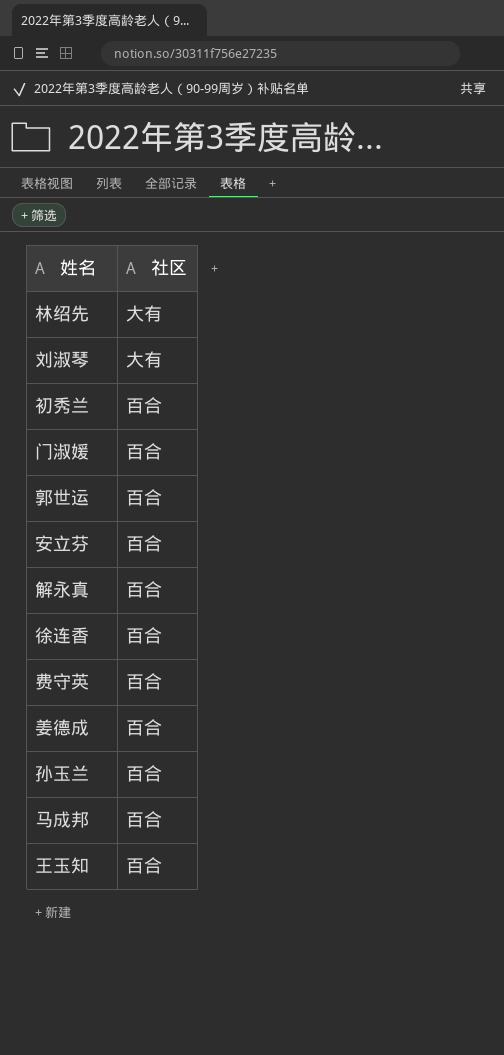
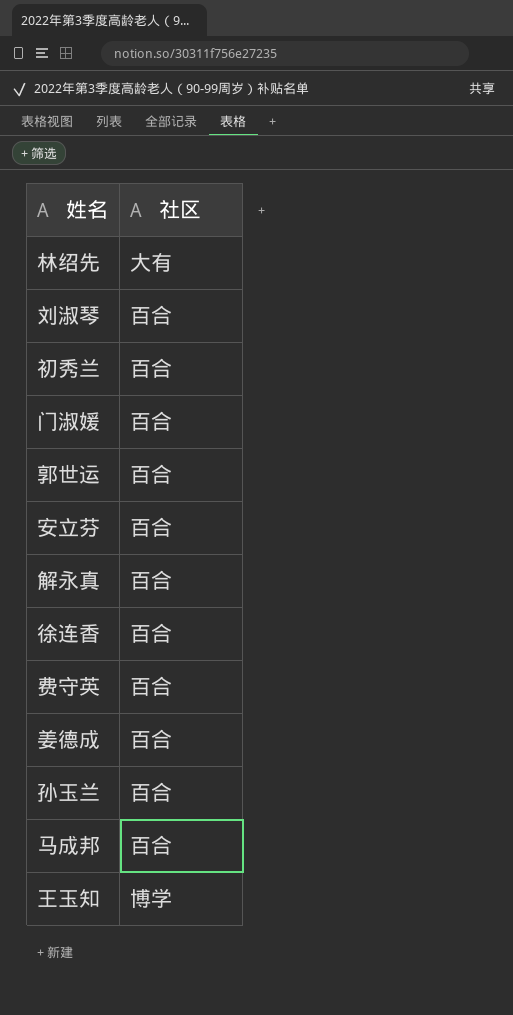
刘淑琴 | 社区: 大有 -> 百合
王玉知 | 社区: 百合 -> 博学

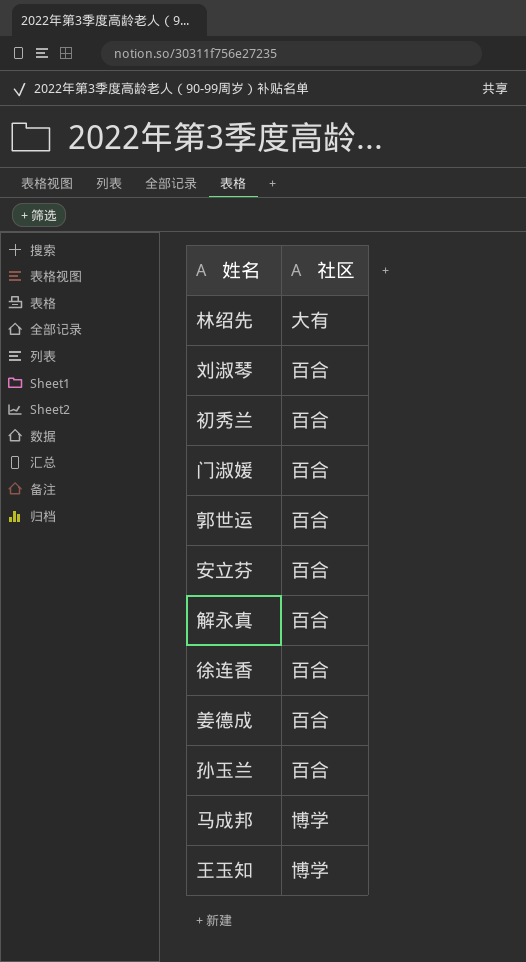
row 费守英: 百合 -> none
马成邦 | 社区: 百合 -> 博学

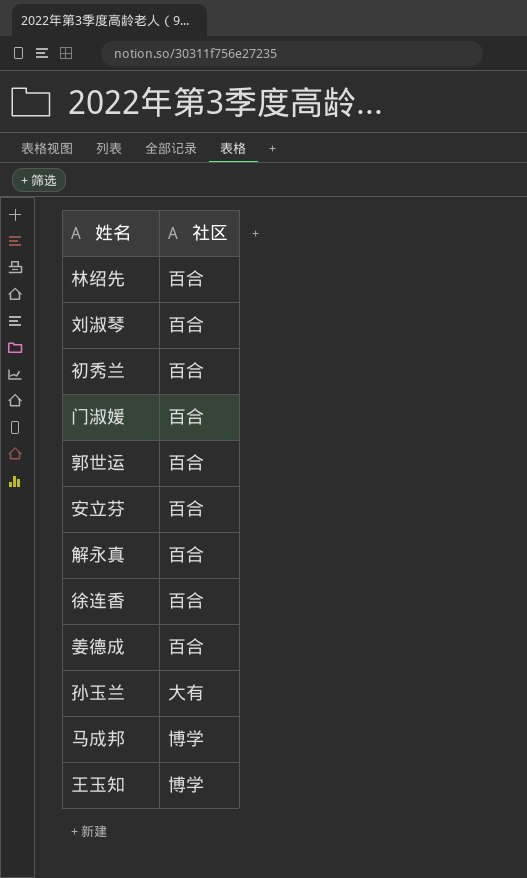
林绍先 | 社区: 大有 -> 百合
孙玉兰 | 社区: 百合 -> 大有

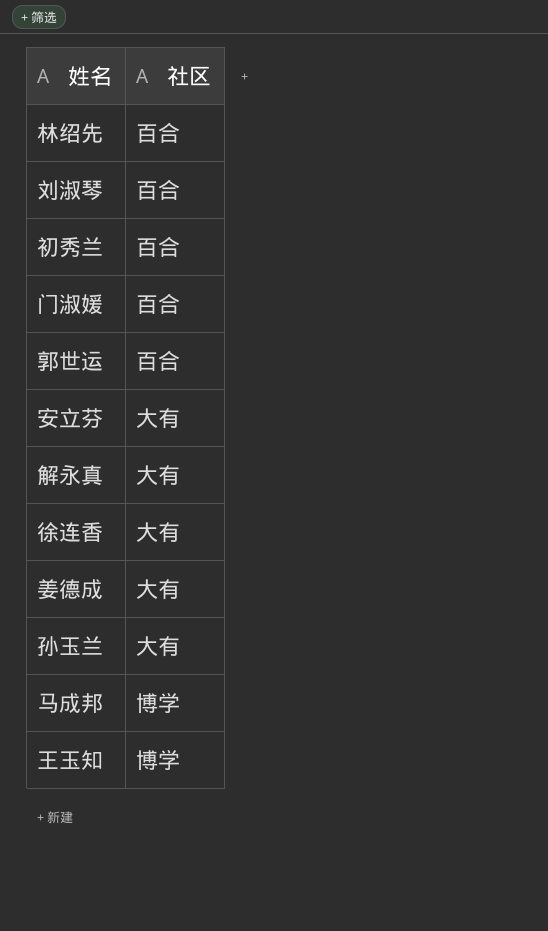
安立芬 | 社区: 百合 -> 大有
解永真 | 社区: 百合 -> 大有
徐连香 | 社区: 百合 -> 大有
姜德成 | 社区: 百合 -> 大有

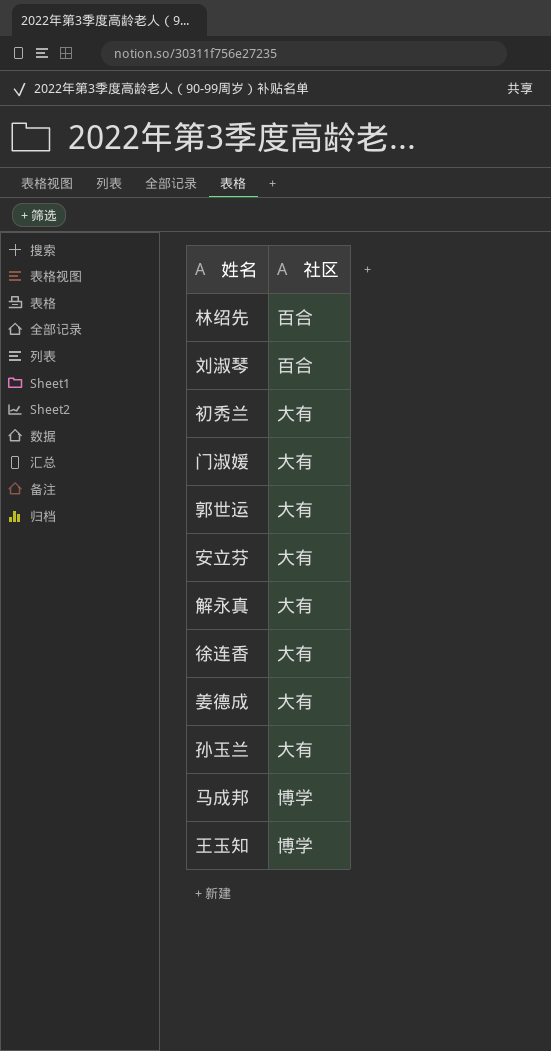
初秀兰 | 社区: 百合 -> 大有
门淑媛 | 社区: 百合 -> 大有
郭世运 | 社区: 百合 -> 大有

